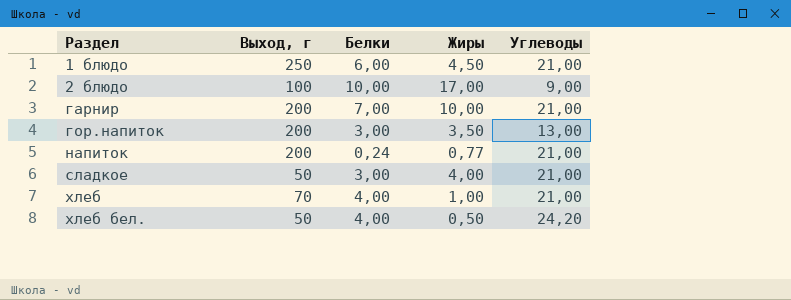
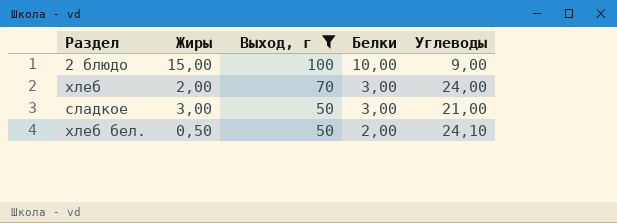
filter: none -> Выход, г <= 100
row order: Раздел ascending -> Выход, г descending
column Жиры | position: 4 -> 2
2 блюдо | Жиры: 17,00 -> 15,00
хлеб | Жиры: 1,00 -> 2,00
хлеб | Белки: 4,00 -> 3,00
хлеб | Углеводы: 21,00 -> 24,00
сладкое | Жиры: 4,00 -> 3,00
хлеб бел. | Белки: 4,00 -> 2,00
хлеб бел. | Углеводы: 24,20 -> 24,10

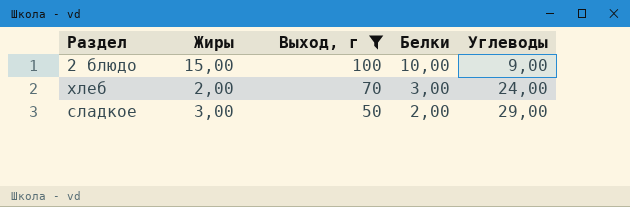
row хлеб бел.: 0,50 | 50 | 2,00 | 24,10 -> none
сладкое | Белки: 3,00 -> 2,00
сладкое | Углеводы: 21,00 -> 29,00

